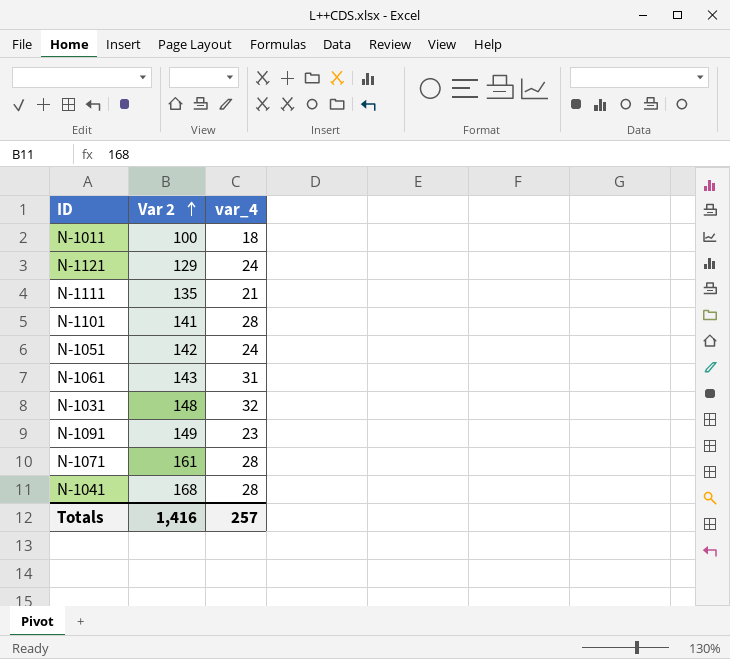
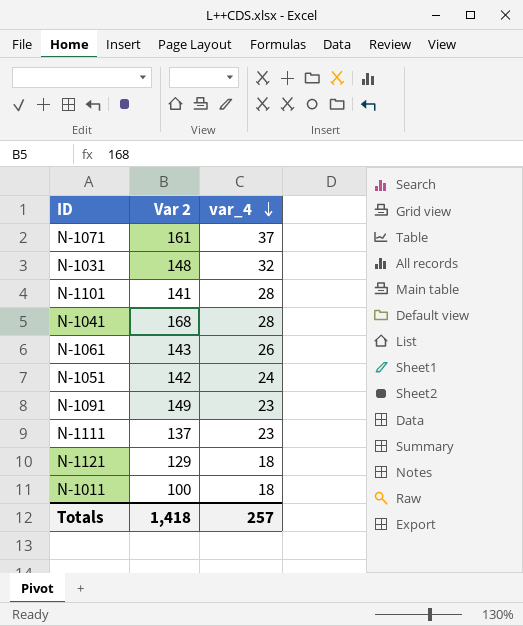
row order: Var 2 ascending -> var_4 descending
N-1071 | var_4: 28 -> 37
N-1061 | var_4: 31 -> 26
N-1111 | Var 2: 135 -> 137
N-1111 | var_4: 21 -> 23
N-1121 | var_4: 24 -> 18
Totals | Var 2: 1,416 -> 1,418

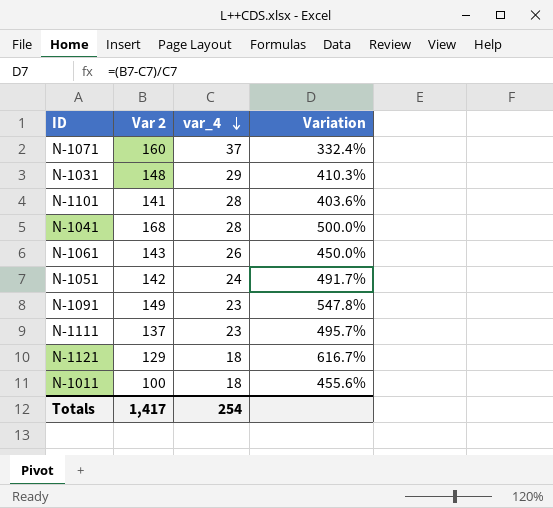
column Variation | formula: none -> ([Var 2] - [var_4]) / [var_4]
N-1071 | Var 2: 161 -> 160
N-1031 | var_4: 32 -> 29
Totals | Var 2: 1,418 -> 1,417
Totals | var_4: 257 -> 254

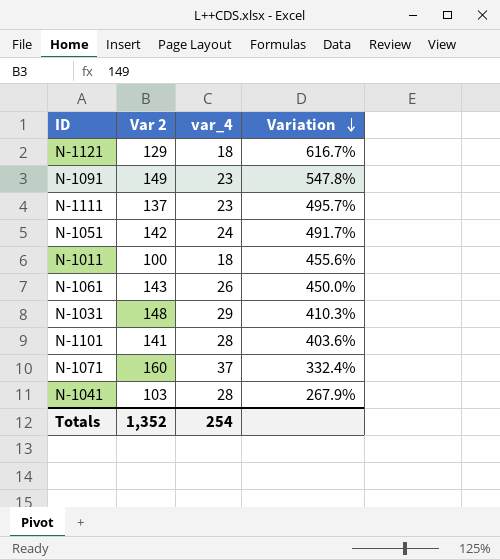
row order: var_4 descending -> Variation descending
N-1041 | Var 2: 168 -> 103
N-1041 | Variation: 500.0% -> 267.9%
Totals | Var 2: 1,417 -> 1,352

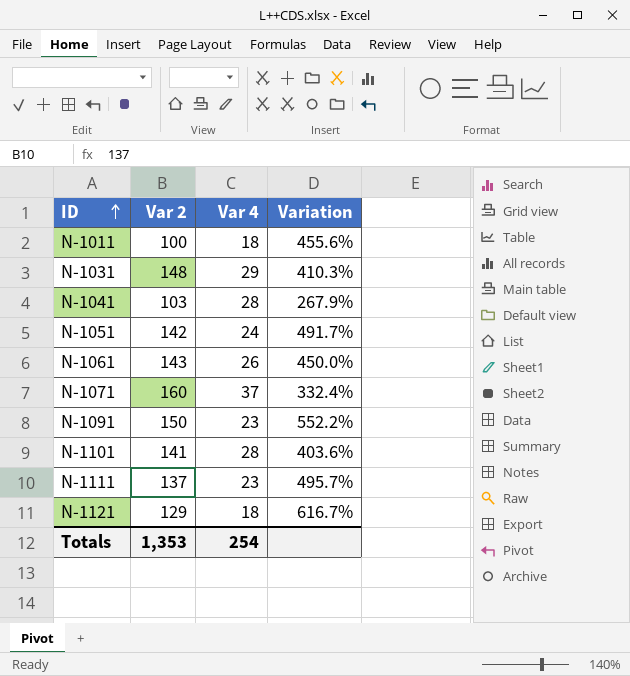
row order: Variation descending -> ID ascending
column name: var_4 -> Var 4
N-1091 | Var 2: 149 -> 150
N-1091 | Variation: 547.8% -> 552.2%
Totals | Var 2: 1,352 -> 1,353

